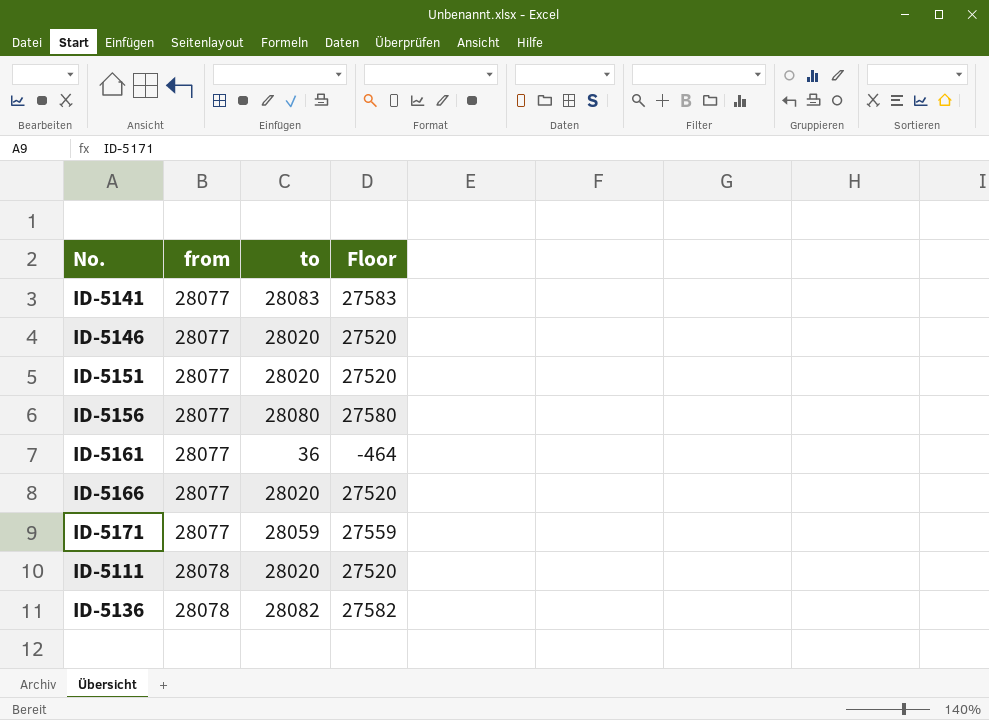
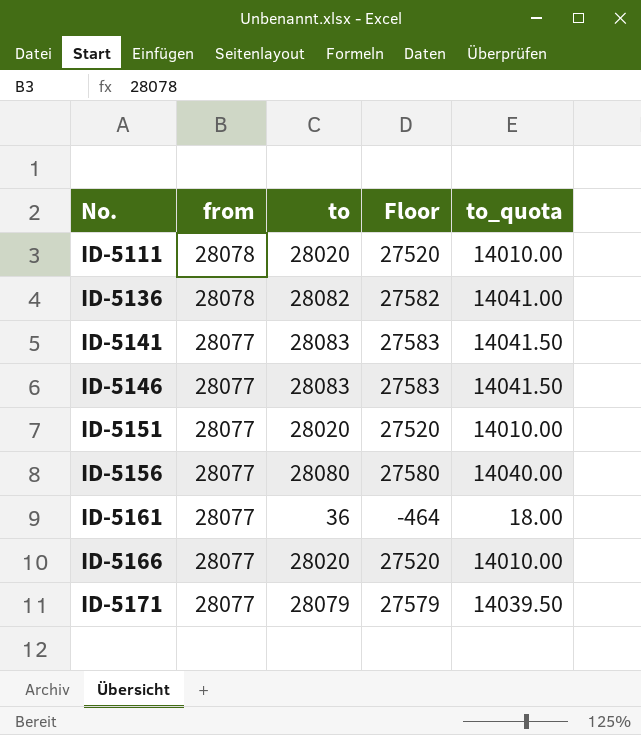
row order: from ascending -> No. ascending
column to_quota | formula: none -> [to] * 0.5
ID-5146 | to: 28020 -> 28083
ID-5146 | Floor: 27520 -> 27583
ID-5171 | to: 28059 -> 28079
ID-5171 | Floor: 27559 -> 27579

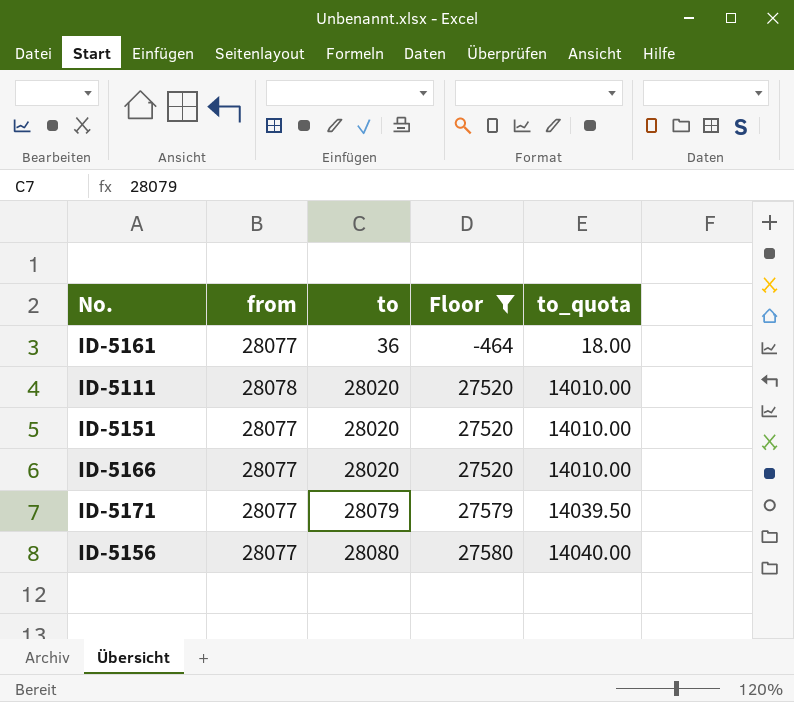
filter: none -> Floor <= 27580
row order: No. ascending -> to ascending

